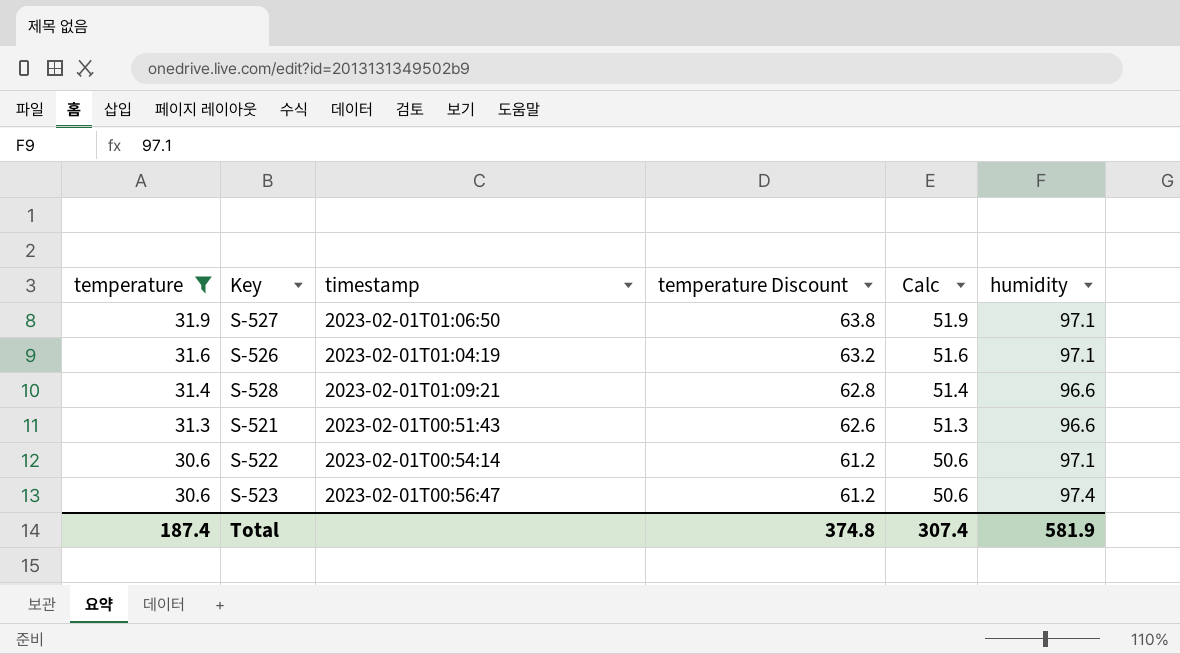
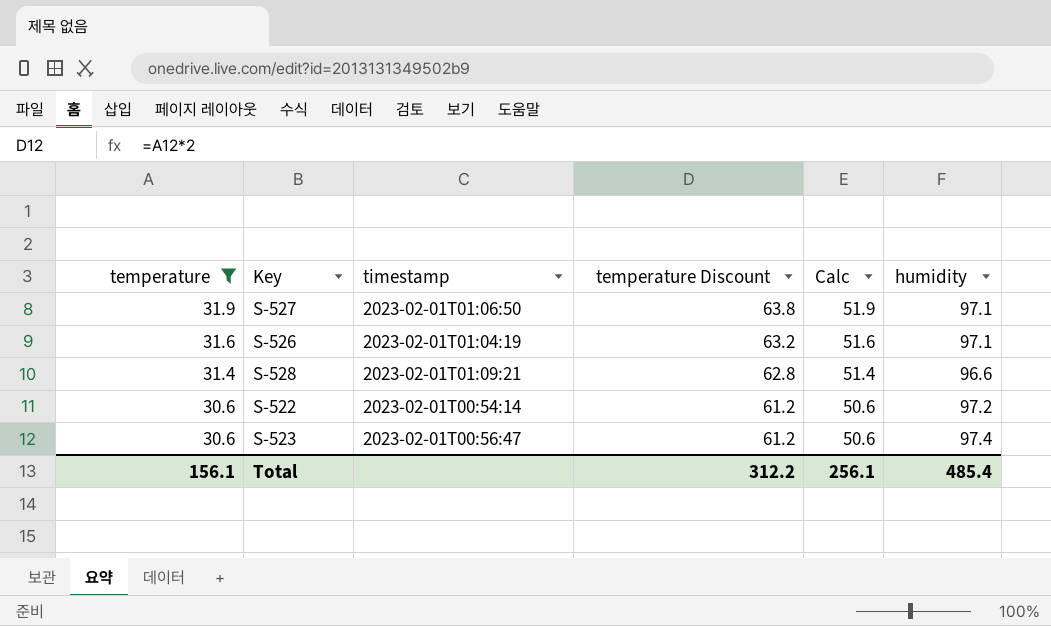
row S-521: 31.3 | 2023-02-01T00:51:43 | 62.6 | 51.3 | 96.6 -> none
S-522 | humidity: 97.1 -> 97.2
Total | temperature: 187.4 -> 156.1
Total | temperature Discount: 374.8 -> 312.2
Total | Calc: 307.4 -> 256.1
Total | humidity: 581.9 -> 485.4

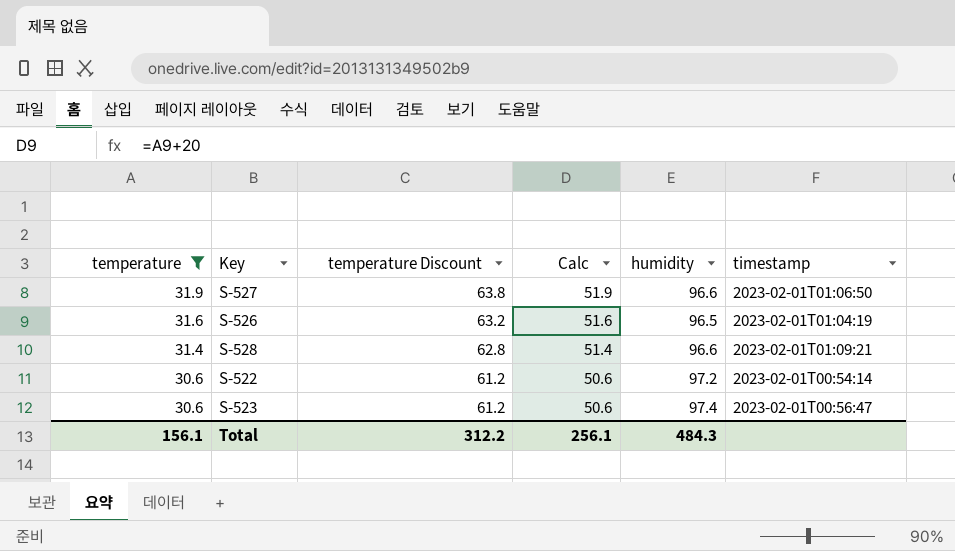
column timestamp | position: 3 -> 6
S-527 | humidity: 97.1 -> 96.6
S-526 | humidity: 97.1 -> 96.5
Total | humidity: 485.4 -> 484.3

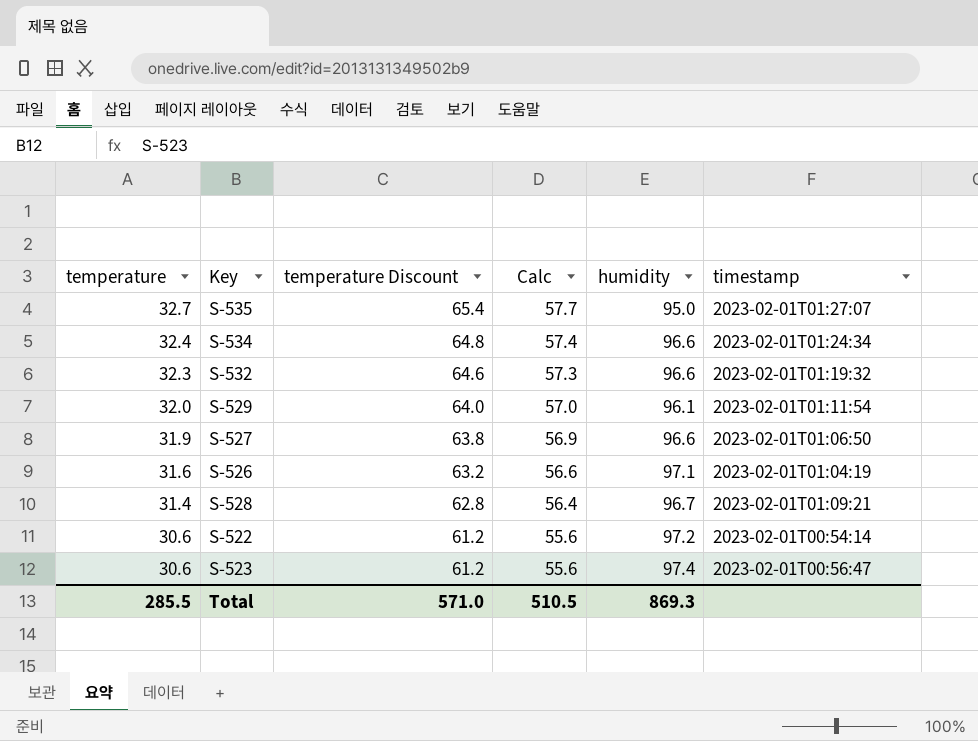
filter: temperature <= 31.9 -> none
column Calc | formula: [temperature] + 20 -> [temperature] + 25
S-526 | humidity: 96.5 -> 97.1
S-528 | humidity: 96.6 -> 96.7
Total | temperature: 156.1 -> 285.5
Total | temperature Discount: 312.2 -> 571.0
Total | Calc: 256.1 -> 510.5
Total | humidity: 484.3 -> 869.3

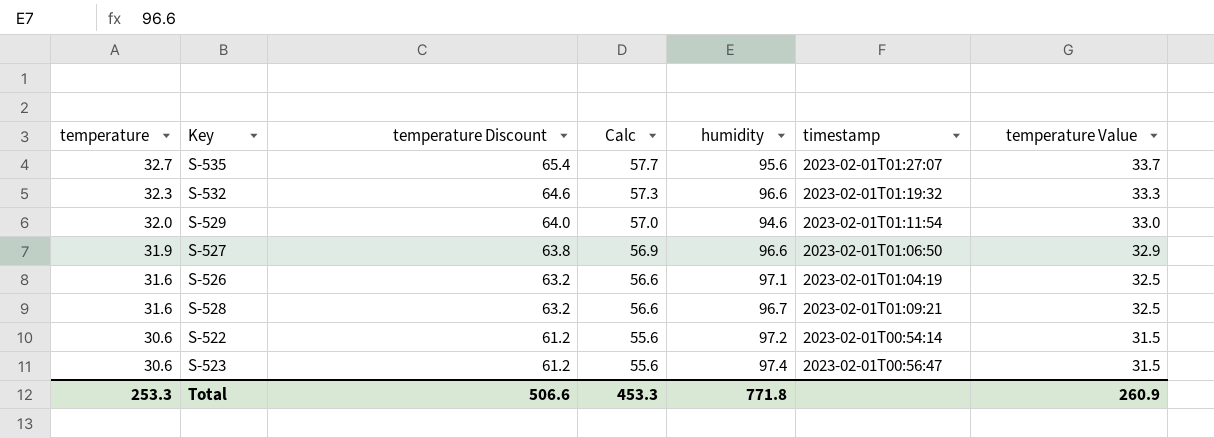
column temperature Value | formula: none -> [temperature] * 1.03
row S-534: 32.4 | 64.8 | 57.4 | 96.6 | 2023-02-01T01:24:34 -> none
S-535 | humidity: 95.0 -> 95.6
S-529 | humidity: 96.1 -> 94.6
S-528 | temperature: 31.4 -> 31.6
S-528 | temperature Discount: 62.8 -> 63.2
S-528 | Calc: 56.4 -> 56.6
Total | temperature: 285.5 -> 253.3
Total | temperature Discount: 571.0 -> 506.6
Total | Calc: 510.5 -> 453.3
Total | humidity: 869.3 -> 771.8

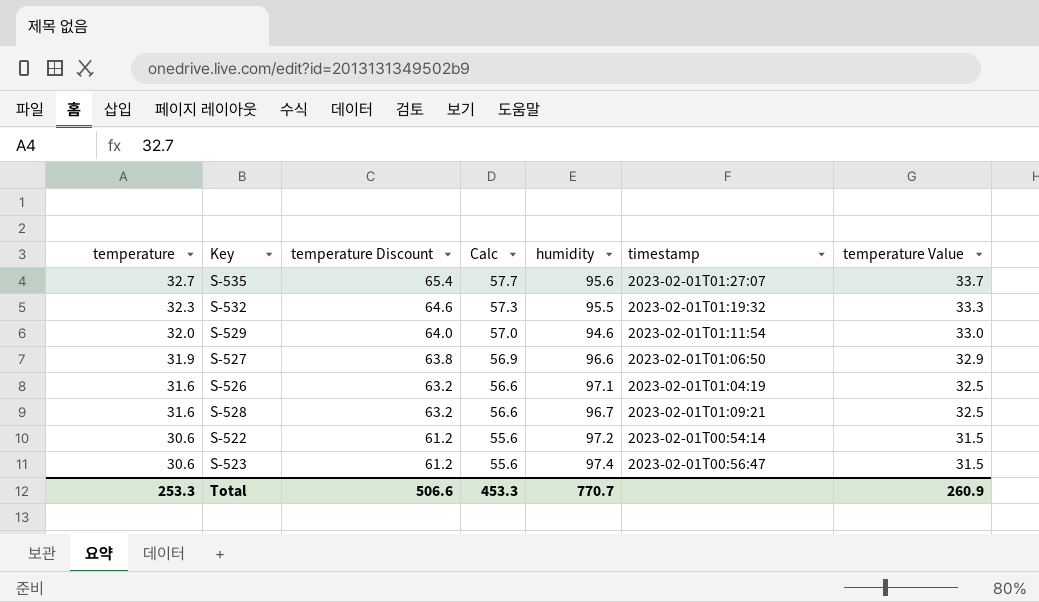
S-532 | humidity: 96.6 -> 95.5
Total | humidity: 771.8 -> 770.7

